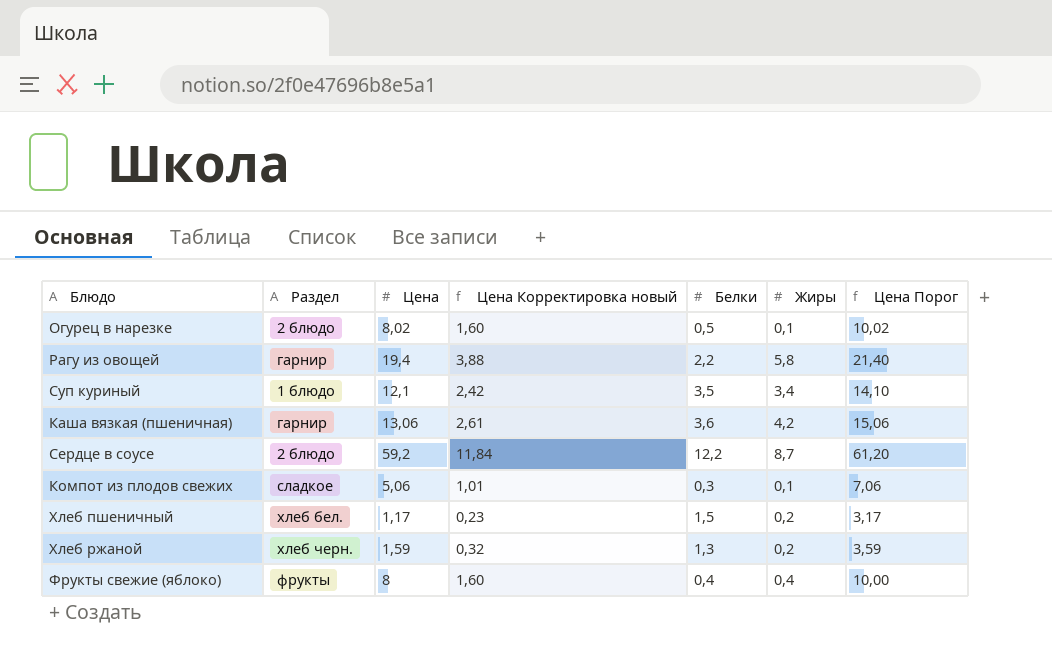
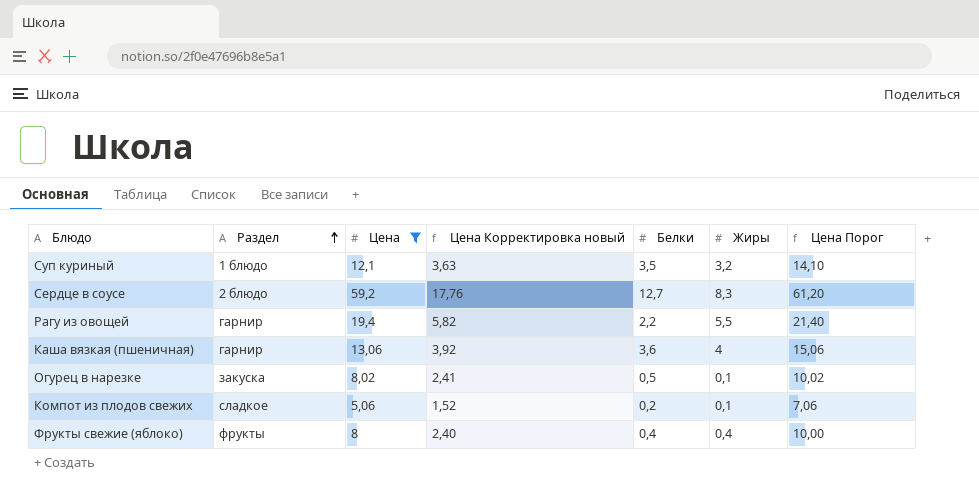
filter: none -> Цена >= 5,06
row order: none -> Раздел ascending
column Цена Корректировка новый | formula: [Цена] * 0,2 -> [Цена] * 0,3
Суп куриный | Жиры: 3,4 -> 3,2
Сердце в соусе | Белки: 12,2 -> 12,7
Сердце в соусе | Жиры: 8,7 -> 8,3
Рагу из овощей | Жиры: 5,8 -> 5,5
Каша вязкая (пшеничная) | Жиры: 4,2 -> 4
Огурец в нарезке | Раздел: 2 блюдо -> закуска
Компот из плодов свежих | Белки: 0,3 -> 0,2

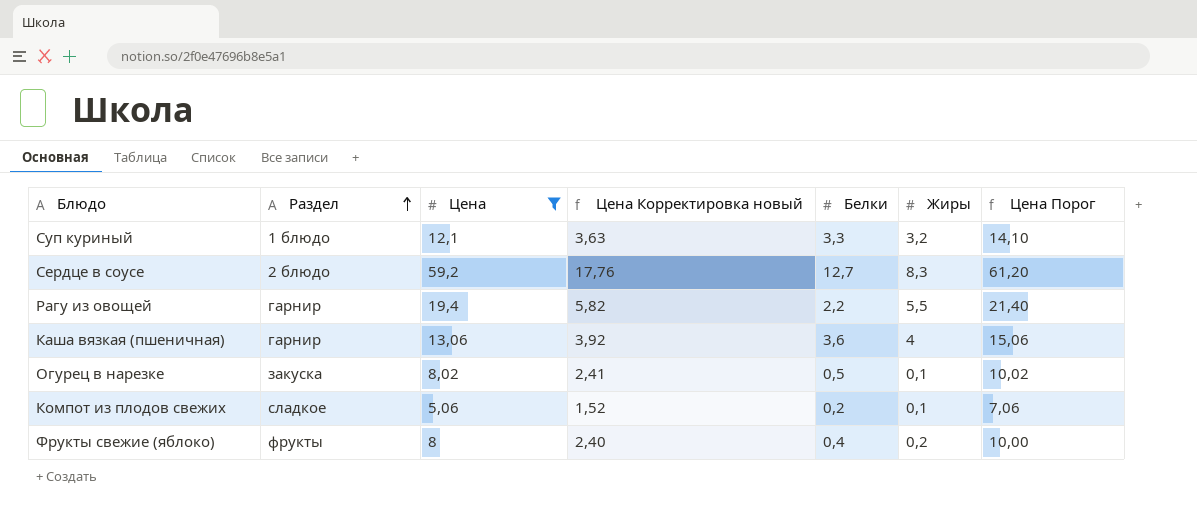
Суп куриный | Белки: 3,5 -> 3,3
Фрукты свежие (яблоко) | Жиры: 0,4 -> 0,2

